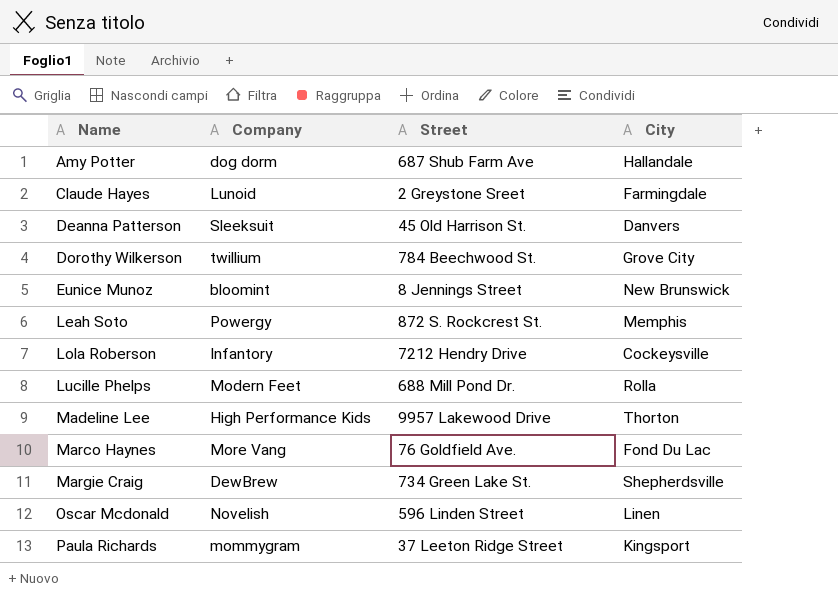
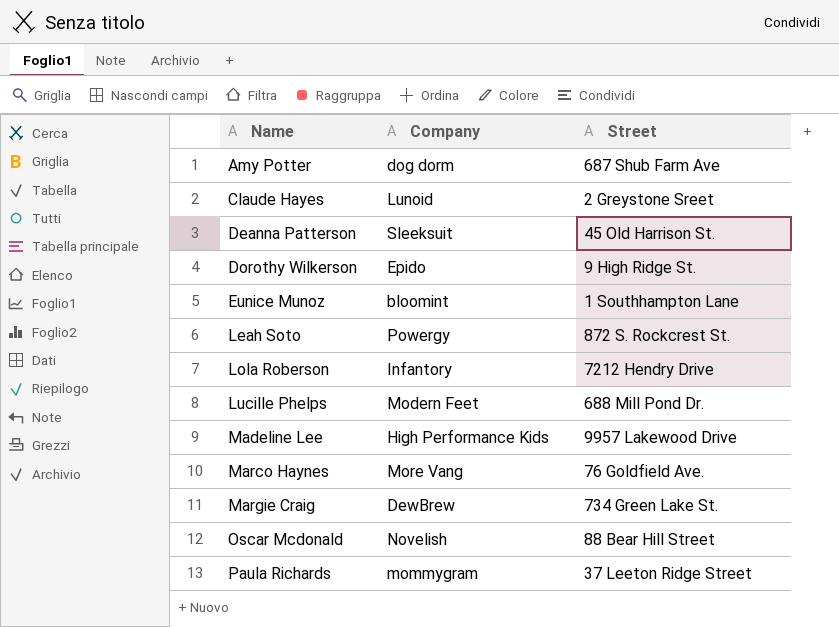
column City | position: 4 -> none
Dorothy Wilkerson | Company: twillium -> Epido
Dorothy Wilkerson | Street: 784 Beechwood St. -> 9 High Ridge St.
Eunice Munoz | Street: 8 Jennings Street -> 1 Southhampton Lane
Oscar Mcdonald | Street: 596 Linden Street -> 88 Bear Hill Street

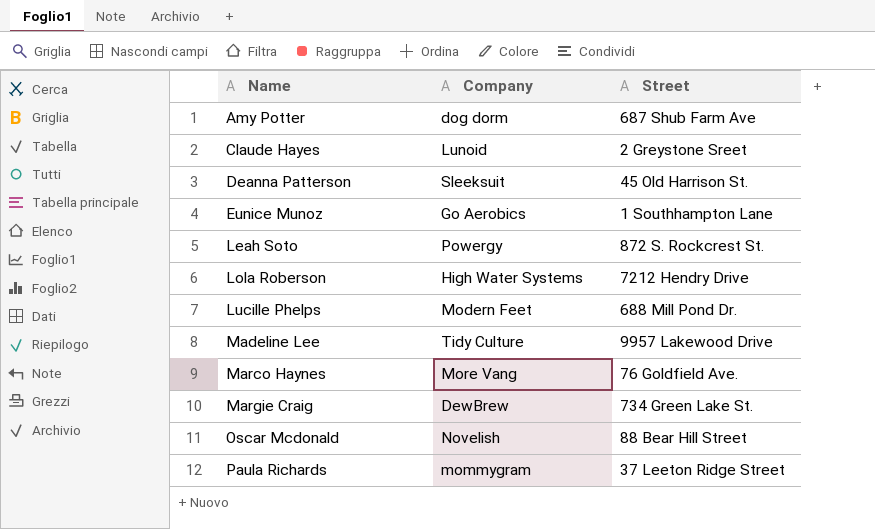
row Dorothy Wilkerson: Epido | 9 High Ridge St. -> none
Eunice Munoz | Company: bloomint -> Go Aerobics
Lola Roberson | Company: Infantory -> High Water Systems
Madeline Lee | Company: High Performance Kids -> Tidy Culture

